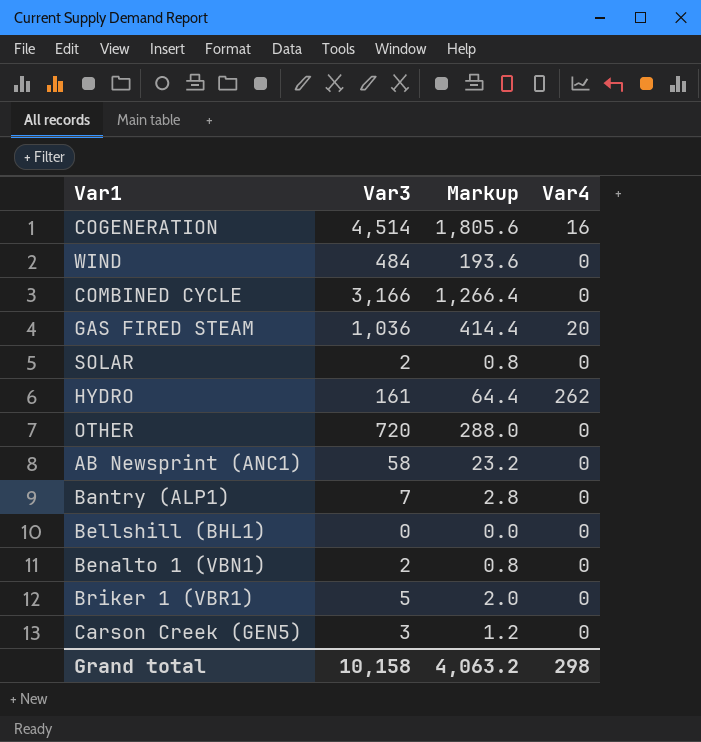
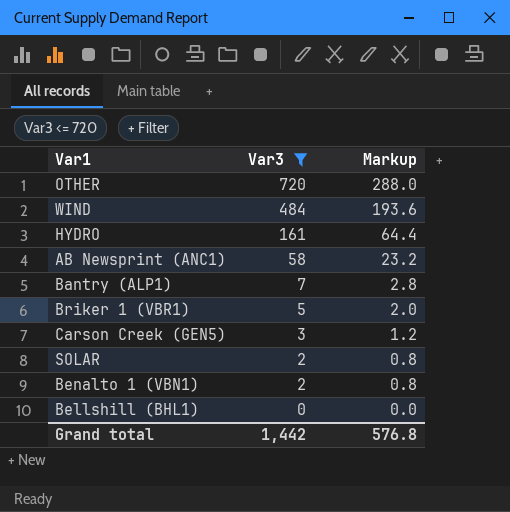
filter: none -> Var3 <= 720
row order: none -> Var3 descending
column Var4 | position: 4 -> none
Grand total | Var3: 10,158 -> 1,442
Grand total | Markup: 4,063.2 -> 576.8

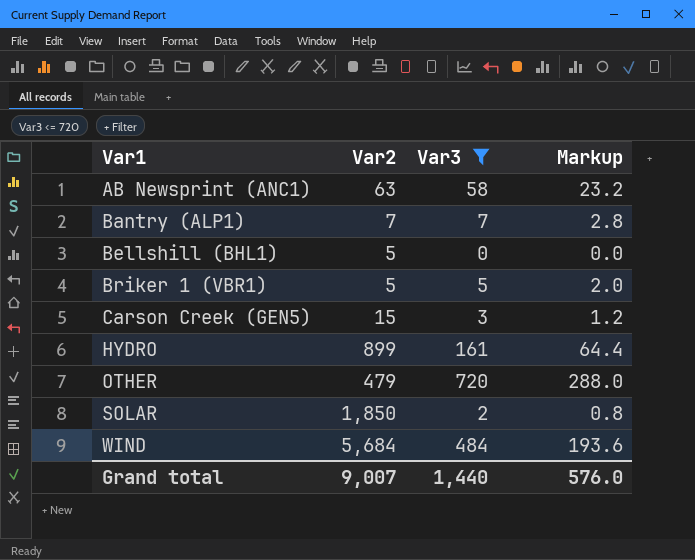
row order: Var3 descending -> Var1 ascending
column Var2 | position: none -> 2
row Benalto 1 (VBN1): 2 | 0.8 -> none
Grand total | Var3: 1,442 -> 1,440
Grand total | Markup: 576.8 -> 576.0

